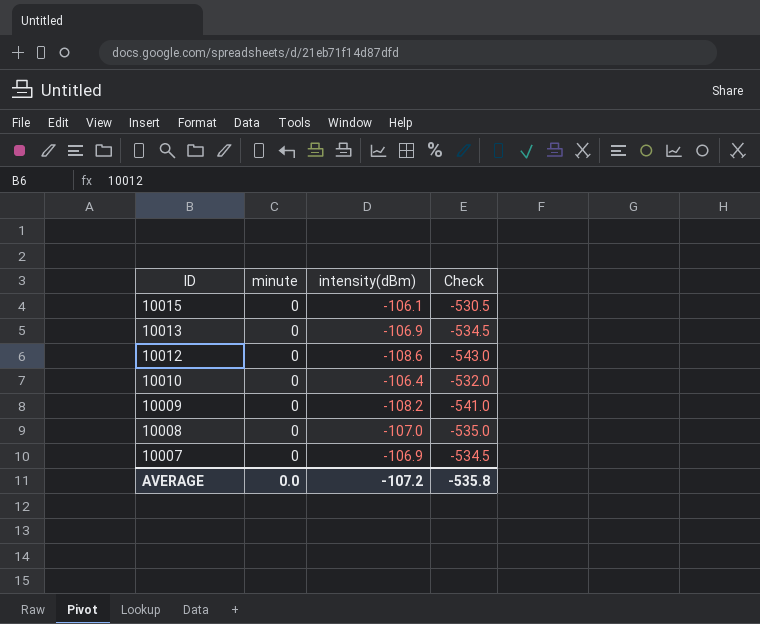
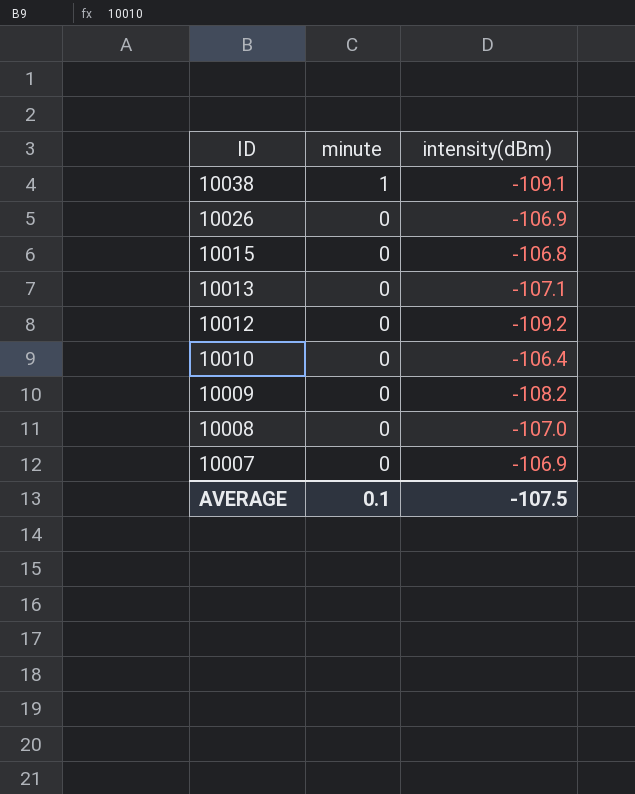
column Check | formula: [intensity(dBm)] * 5 -> none
row 10038: none -> 1 | -109.1
row 10026: none -> 0 | -106.9
10015 | intensity(dBm): -106.1 -> -106.8
10013 | intensity(dBm): -106.9 -> -107.1
10012 | intensity(dBm): -108.6 -> -109.2
AVERAGE | minute: 0.0 -> 0.1
AVERAGE | intensity(dBm): -107.2 -> -107.5

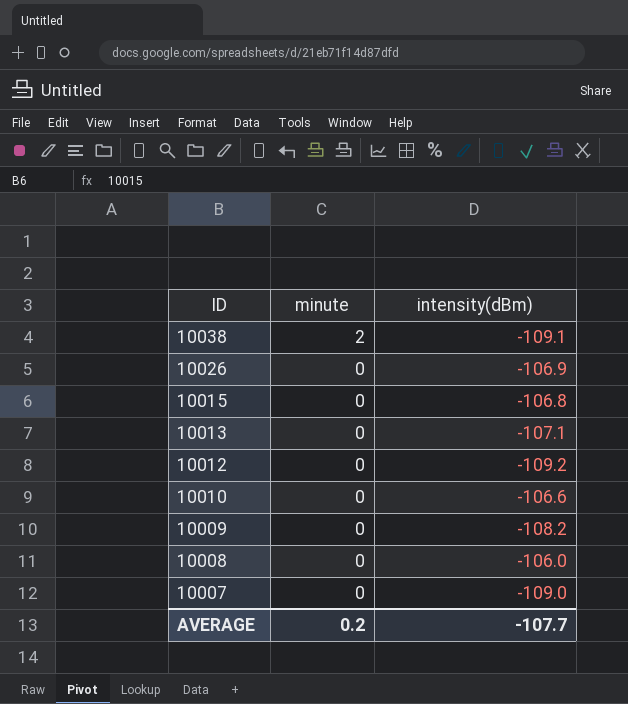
10038 | minute: 1 -> 2
10010 | intensity(dBm): -106.4 -> -106.6
10008 | intensity(dBm): -107.0 -> -106.0
10007 | intensity(dBm): -106.9 -> -109.0
AVERAGE | minute: 0.1 -> 0.2
AVERAGE | intensity(dBm): -107.5 -> -107.7

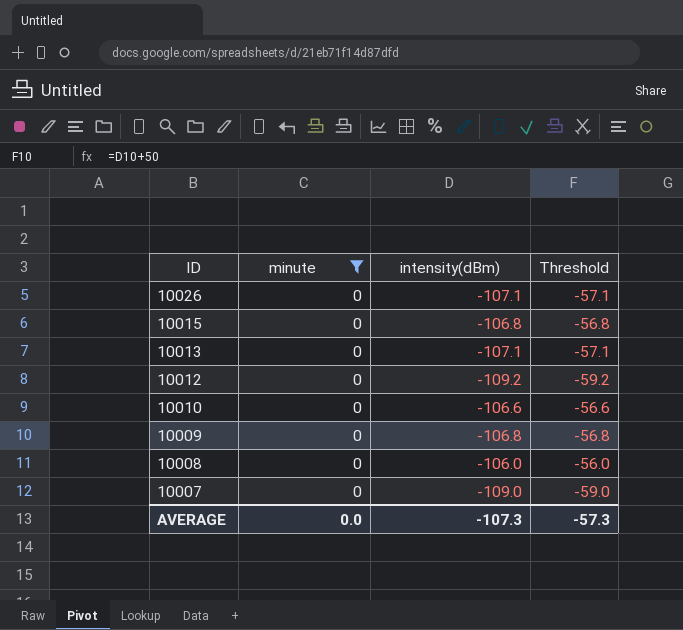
filter: none -> minute = 0
column Threshold | formula: none -> [intensity(dBm)] + 50
10026 | intensity(dBm): -106.9 -> -107.1
10009 | intensity(dBm): -108.2 -> -106.8
AVERAGE | minute: 0.2 -> 0.0
AVERAGE | intensity(dBm): -107.7 -> -107.3

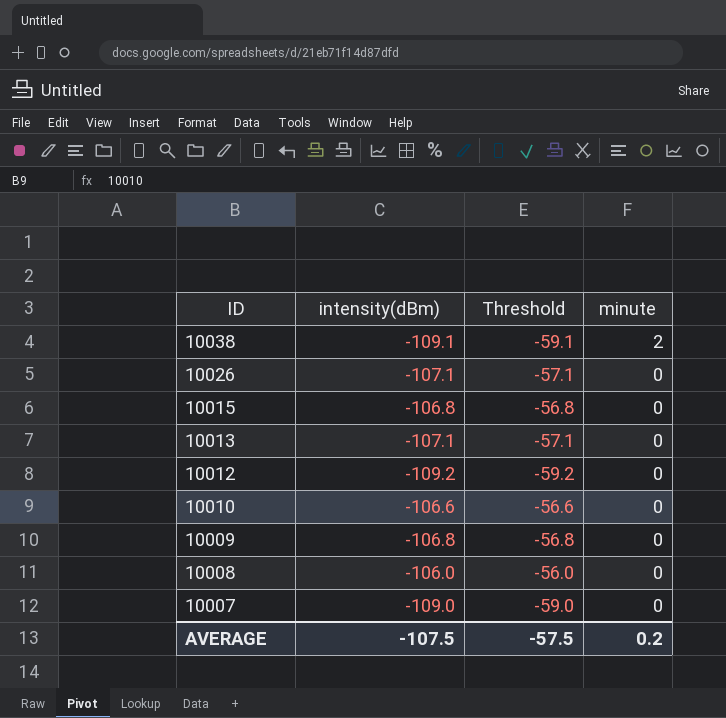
filter: minute = 0 -> none
column minute | position: 2 -> 4
AVERAGE | intensity(dBm): -107.3 -> -107.5
AVERAGE | Threshold: -57.3 -> -57.5
AVERAGE | minute: 0.0 -> 0.2

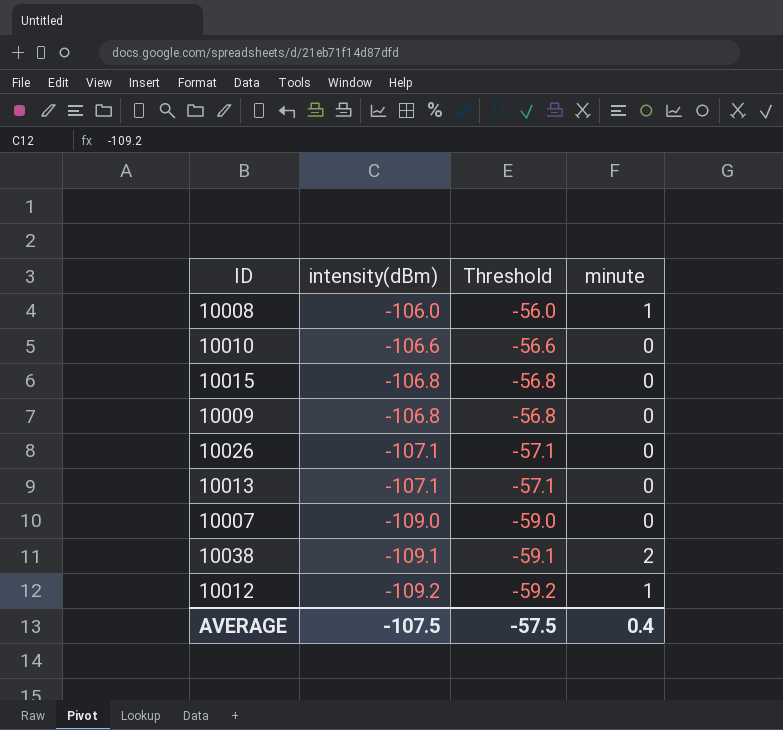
row order: ID descending -> intensity(dBm) descending
10008 | minute: 0 -> 1
10012 | minute: 0 -> 1
AVERAGE | minute: 0.2 -> 0.4

